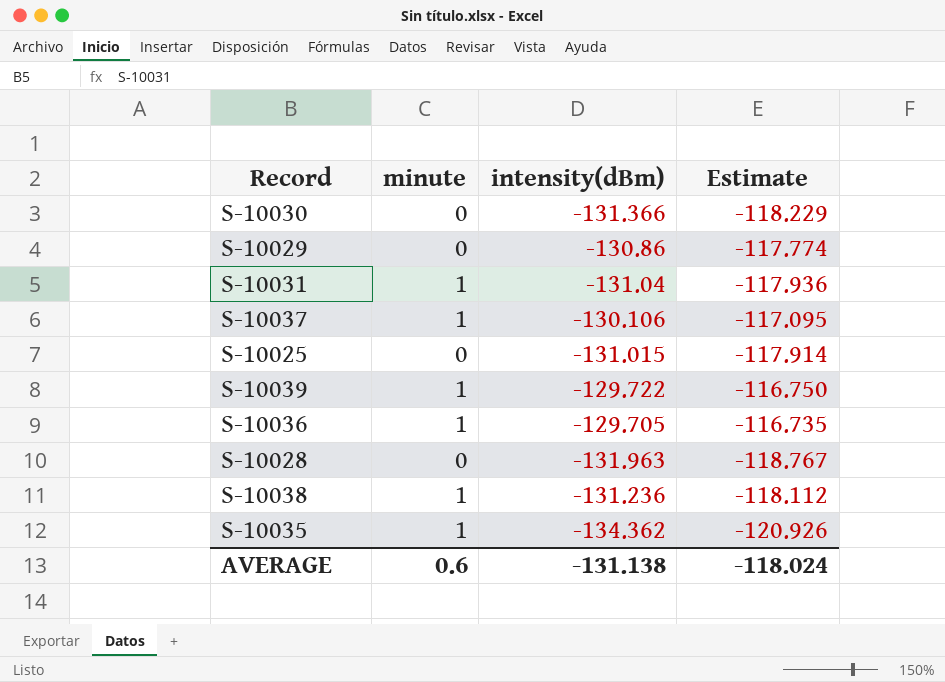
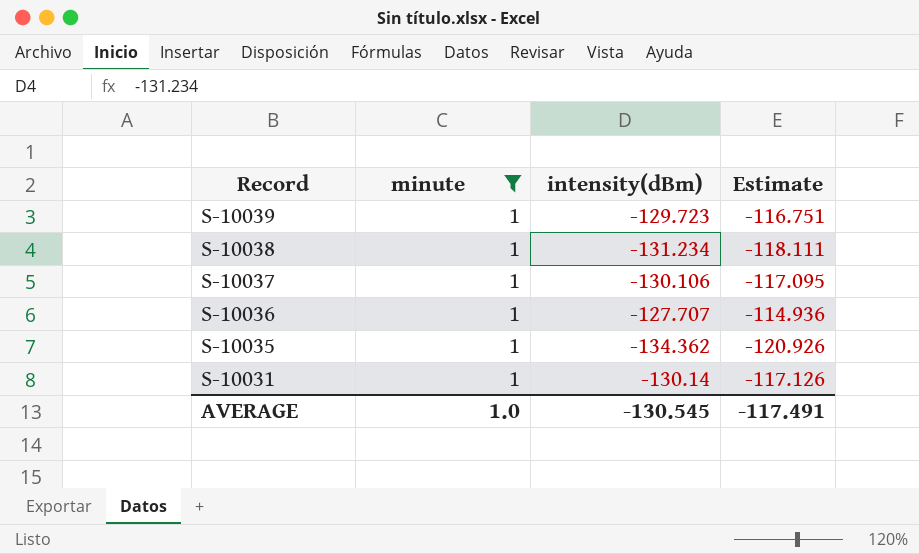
filter: none -> minute = 1
row order: none -> Record descending
S-10039 | intensity(dBm): -129.722 -> -129.723
S-10039 | Estimate: -116.750 -> -116.751
S-10038 | intensity(dBm): -131.236 -> -131.234
S-10038 | Estimate: -118.112 -> -118.111
S-10036 | intensity(dBm): -129.705 -> -127.707
S-10036 | Estimate: -116.735 -> -114.936
S-10031 | intensity(dBm): -131.04 -> -130.14
S-10031 | Estimate: -117.936 -> -117.126
AVERAGE | minute: 0.6 -> 1.0
AVERAGE | intensity(dBm): -131.138 -> -130.545
AVERAGE | Estimate: -118.024 -> -117.491

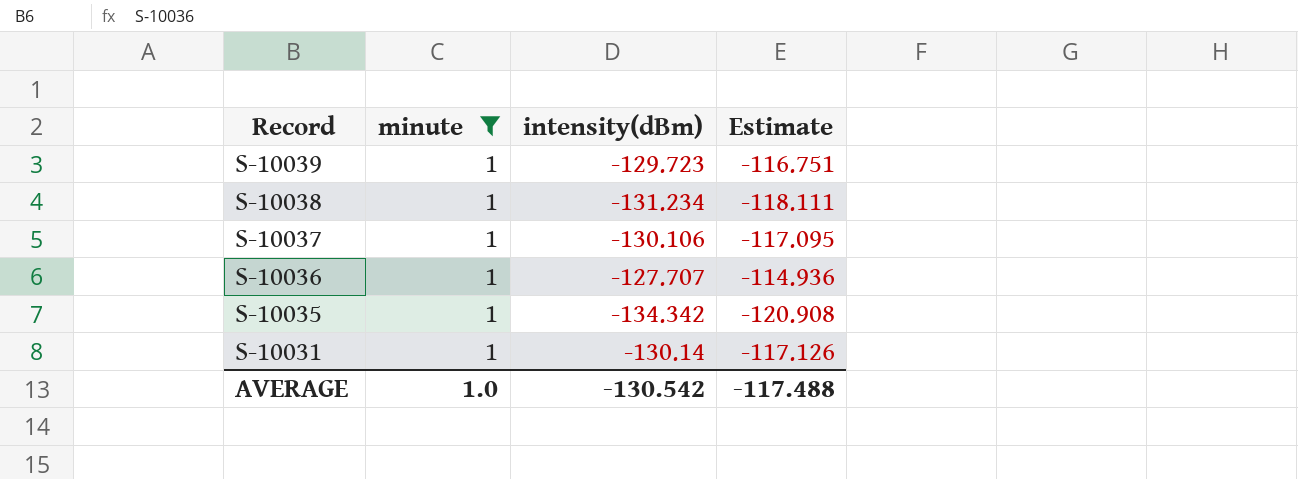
S-10035 | intensity(dBm): -134.362 -> -134.342
S-10035 | Estimate: -120.926 -> -120.908
AVERAGE | intensity(dBm): -130.545 -> -130.542
AVERAGE | Estimate: -117.491 -> -117.488

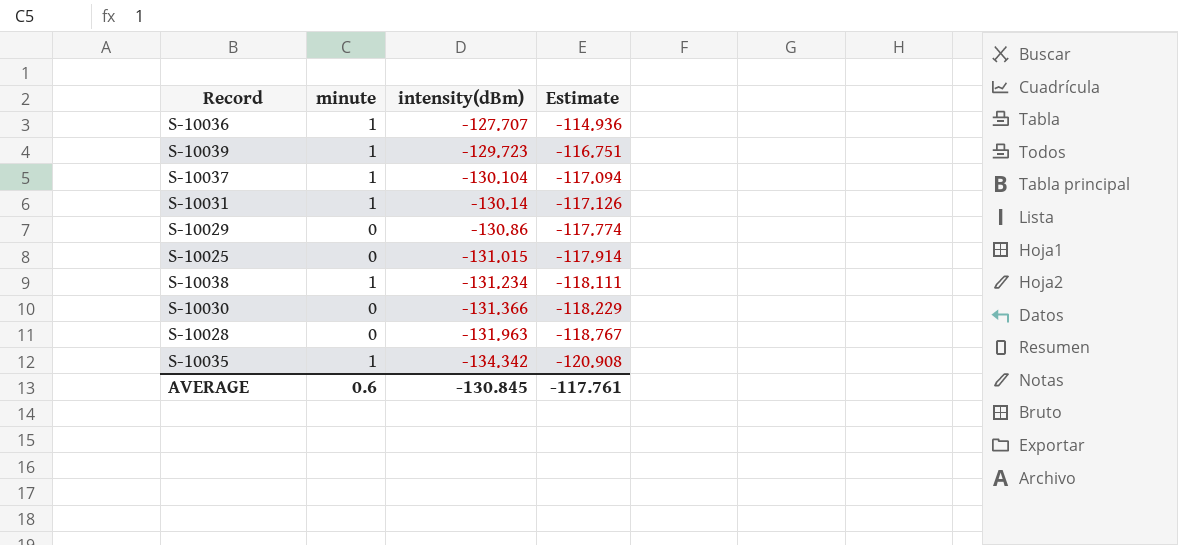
filter: minute = 1 -> none
row order: Record descending -> intensity(dBm) descending
S-10037 | intensity(dBm): -130.106 -> -130.104
S-10037 | Estimate: -117.095 -> -117.094
AVERAGE | minute: 1.0 -> 0.6
AVERAGE | intensity(dBm): -130.542 -> -130.845
AVERAGE | Estimate: -117.488 -> -117.761

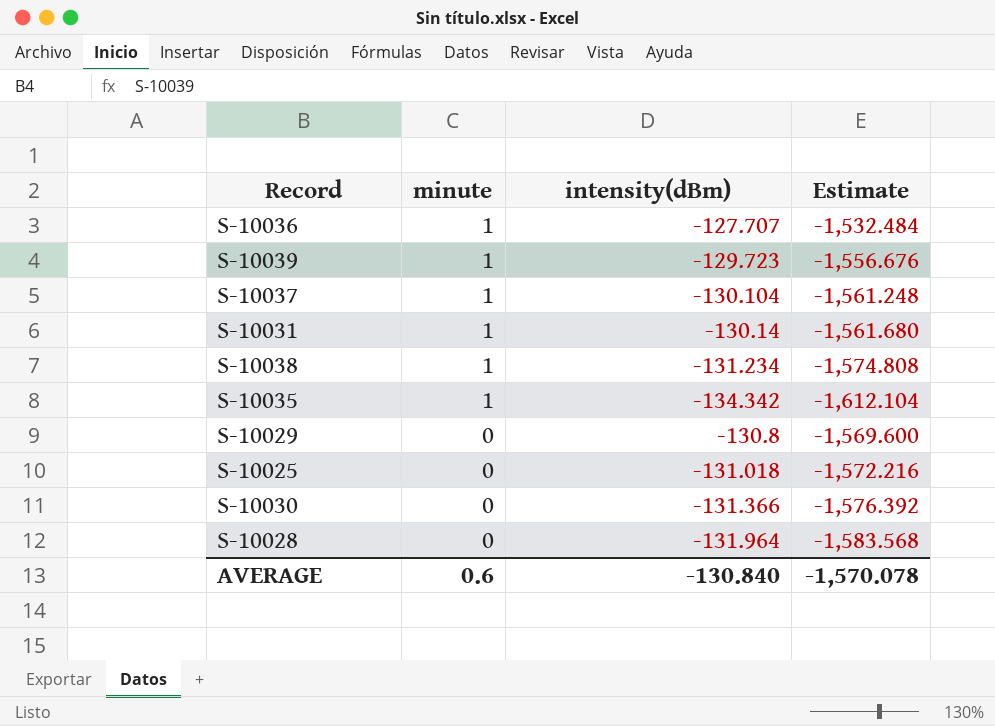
row order: intensity(dBm) descending -> minute descending
column Estimate | formula: [intensity(dBm)] * 0.9 -> [intensity(dBm)] * 12
S-10029 | intensity(dBm): -130.86 -> -130.8
S-10025 | intensity(dBm): -131.015 -> -131.018
S-10028 | intensity(dBm): -131.963 -> -131.964
AVERAGE | intensity(dBm): -130.845 -> -130.840
AVERAGE | Estimate: -117.761 -> -1,570.078

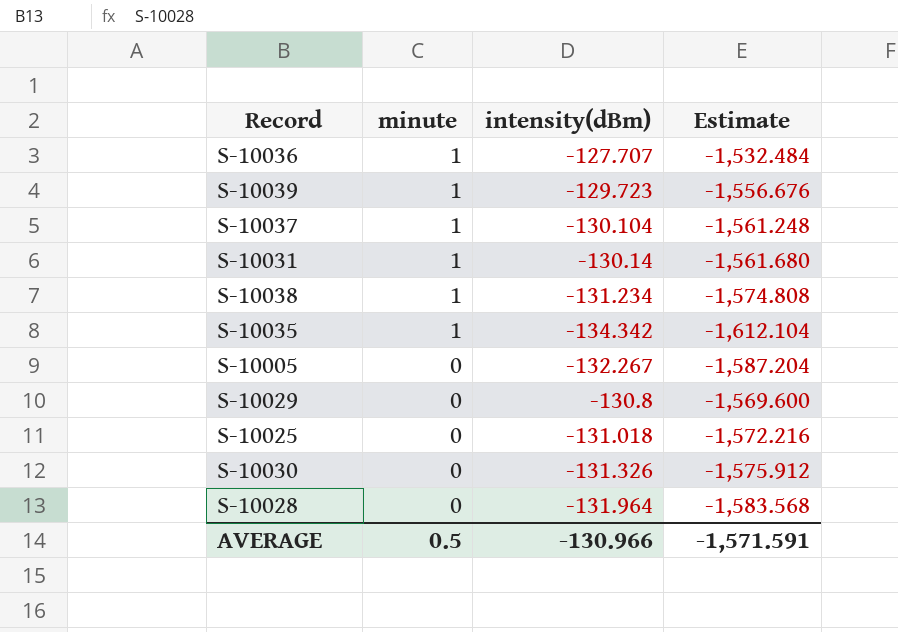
row S-10005: none -> 0 | -132.267 | -1,587.204
S-10030 | intensity(dBm): -131.366 -> -131.326
S-10030 | Estimate: -1,576.392 -> -1,575.912
AVERAGE | minute: 0.6 -> 0.5
AVERAGE | intensity(dBm): -130.840 -> -130.966
AVERAGE | Estimate: -1,570.078 -> -1,571.591

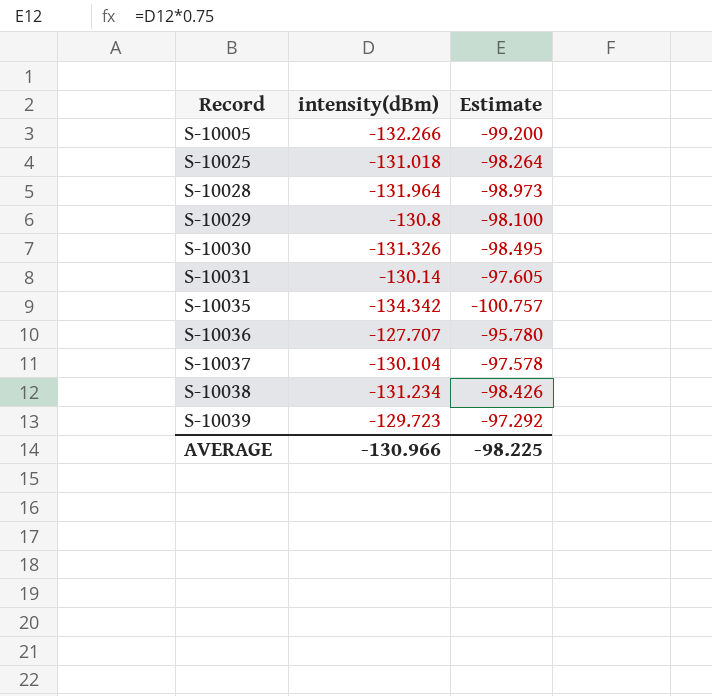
row order: minute descending -> Record ascending
column minute | position: 2 -> none
column Estimate | formula: [intensity(dBm)] * 12 -> [intensity(dBm)] * 0.75
S-10005 | intensity(dBm): -132.267 -> -132.266
AVERAGE | Estimate: -1,571.591 -> -98.225

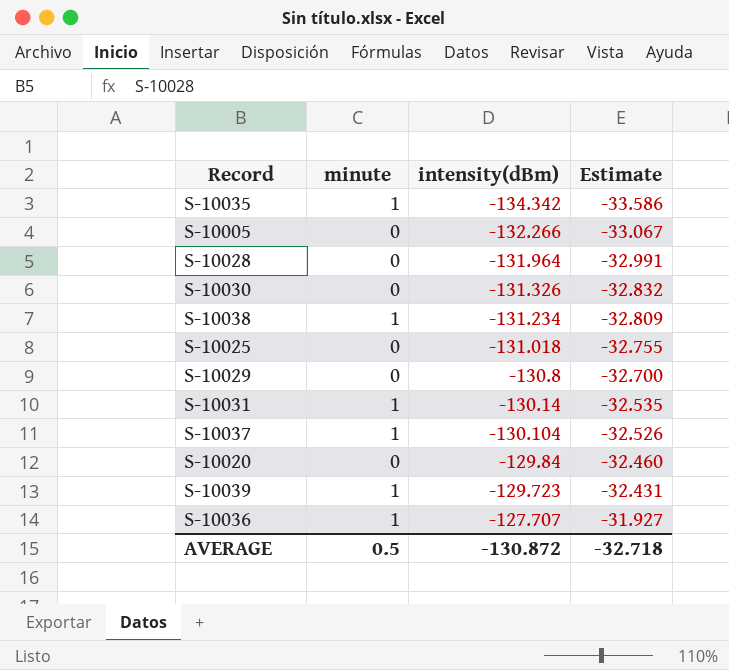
row order: Record ascending -> intensity(dBm) ascending
column minute | position: none -> 2
column Estimate | formula: [intensity(dBm)] * 0.75 -> [intensity(dBm)] * 0.25
row S-10020: none -> 0 | -129.84 | -32.460
AVERAGE | intensity(dBm): -130.966 -> -130.872
AVERAGE | Estimate: -98.225 -> -32.718

